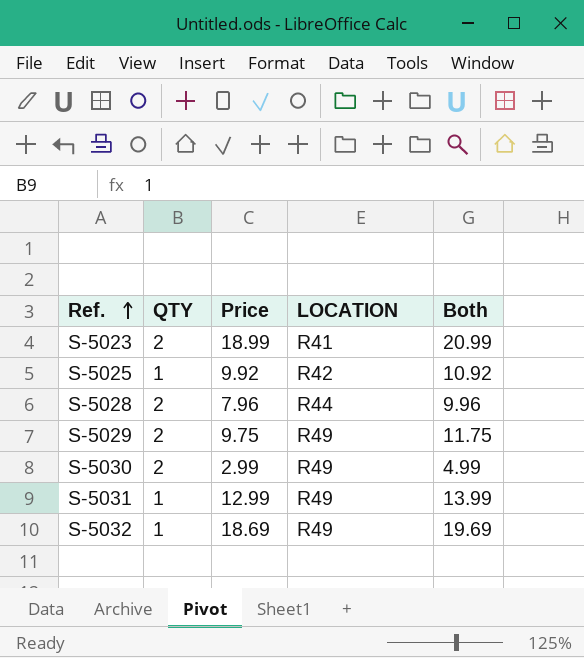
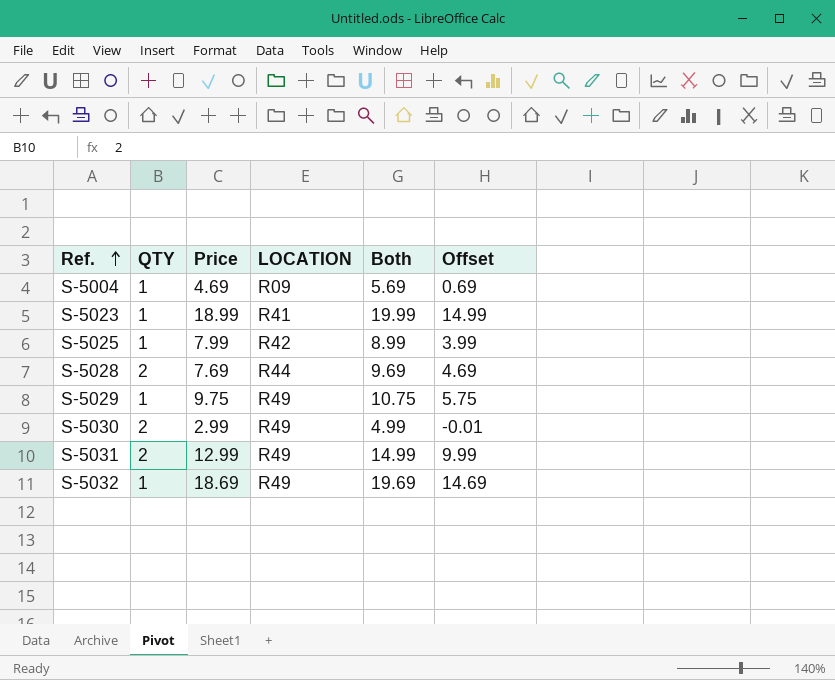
column Offset | formula: none -> [Both] - 5
row S-5004: none -> 1 | 4.69 | R09 | 5.69 | 0.69
S-5023 | QTY: 2 -> 1
S-5023 | Both: 20.99 -> 19.99
S-5025 | Price: 9.92 -> 7.99
S-5025 | Both: 10.92 -> 8.99
S-5028 | Price: 7.96 -> 7.69
S-5028 | Both: 9.96 -> 9.69
S-5029 | QTY: 2 -> 1
S-5029 | Both: 11.75 -> 10.75
S-5031 | QTY: 1 -> 2
S-5031 | Both: 13.99 -> 14.99

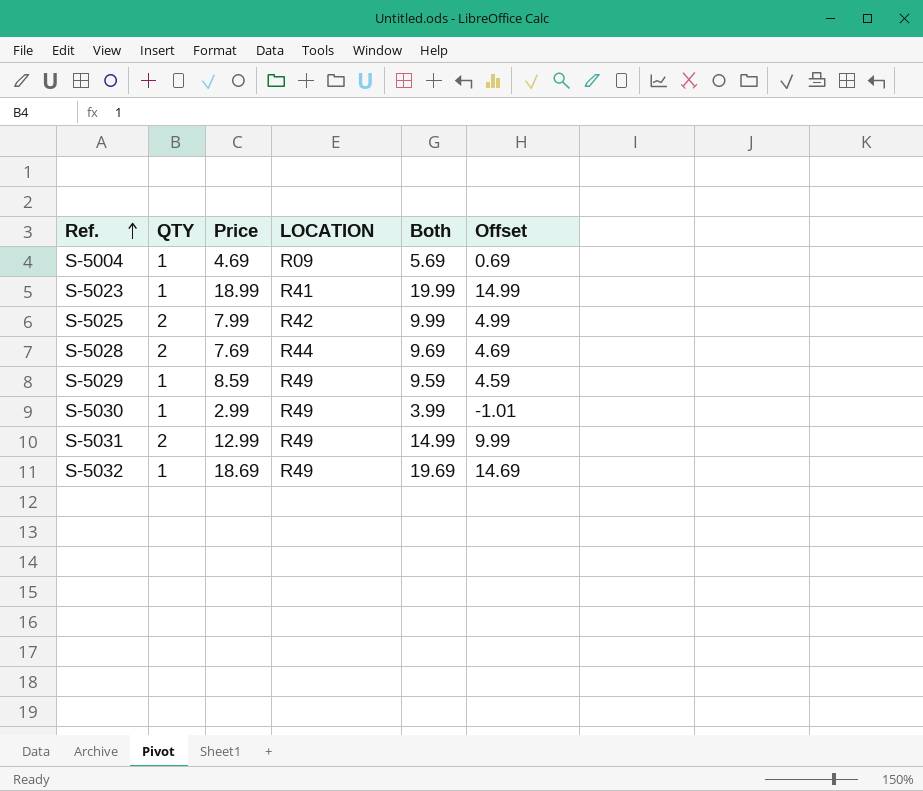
S-5025 | QTY: 1 -> 2
S-5025 | Both: 8.99 -> 9.99
S-5025 | Offset: 3.99 -> 4.99
S-5029 | Price: 9.75 -> 8.59
S-5029 | Both: 10.75 -> 9.59
S-5029 | Offset: 5.75 -> 4.59
S-5030 | QTY: 2 -> 1
S-5030 | Both: 4.99 -> 3.99
S-5030 | Offset: -0.01 -> -1.01

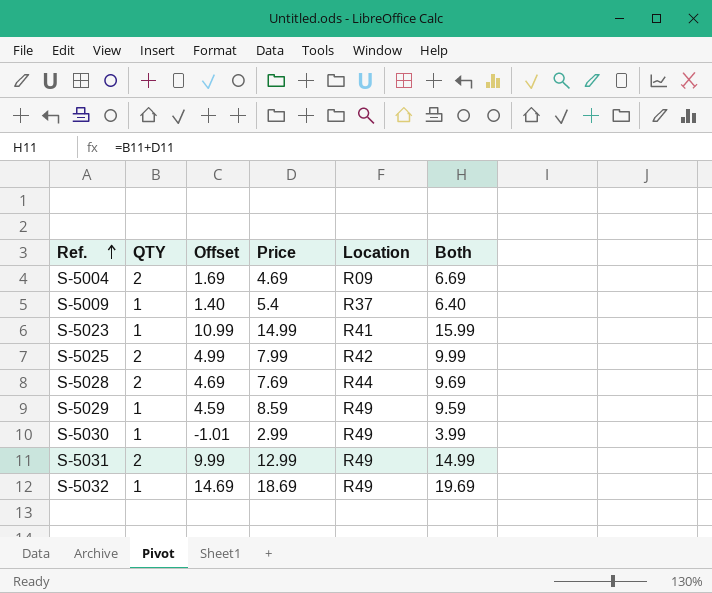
column Offset | position: 6 -> 3
column name: LOCATION -> Location
S-5004 | QTY: 1 -> 2
S-5004 | Offset: 0.69 -> 1.69
S-5004 | Both: 5.69 -> 6.69
row S-5009: none -> 1 | 1.40 | 5.4 | R37 | 6.40
S-5023 | Offset: 14.99 -> 10.99
S-5023 | Price: 18.99 -> 14.99
S-5023 | Both: 19.99 -> 15.99

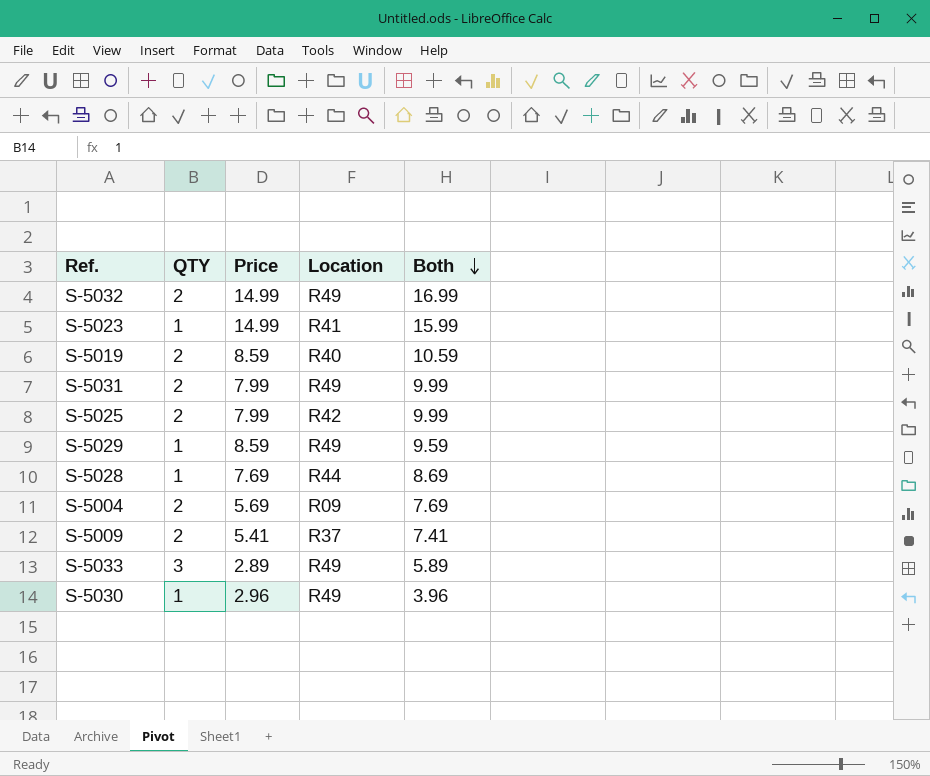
row order: Ref. ascending -> Both descending
column Offset | formula: [Both] - 5 -> none
S-5032 | QTY: 1 -> 2
S-5032 | Price: 18.69 -> 14.99
S-5032 | Both: 19.69 -> 16.99
row S-5019: none -> 2 | 8.59 | R40 | 10.59
S-5031 | Price: 12.99 -> 7.99
S-5031 | Both: 14.99 -> 9.99
S-5028 | QTY: 2 -> 1
S-5028 | Both: 9.69 -> 8.69
S-5004 | Price: 4.69 -> 5.69
S-5004 | Both: 6.69 -> 7.69
S-5009 | QTY: 1 -> 2
S-5009 | Price: 5.4 -> 5.41
S-5009 | Both: 6.40 -> 7.41
row S-5033: none -> 3 | 2.89 | R49 | 5.89
S-5030 | Price: 2.99 -> 2.96
S-5030 | Both: 3.99 -> 3.96

